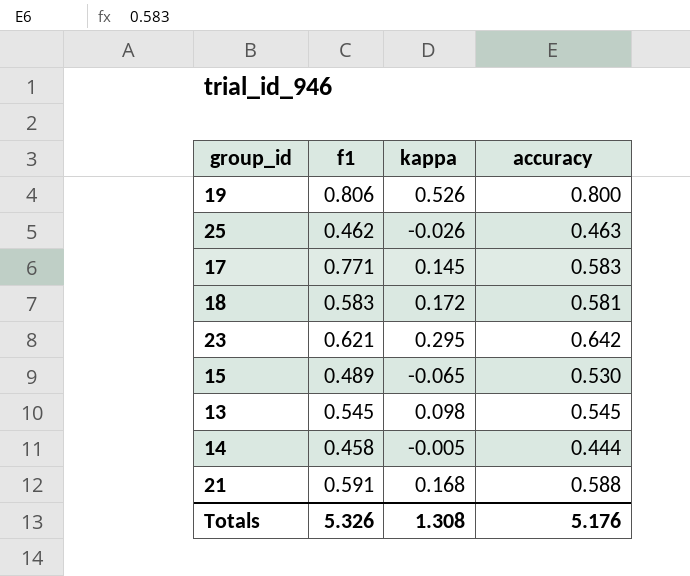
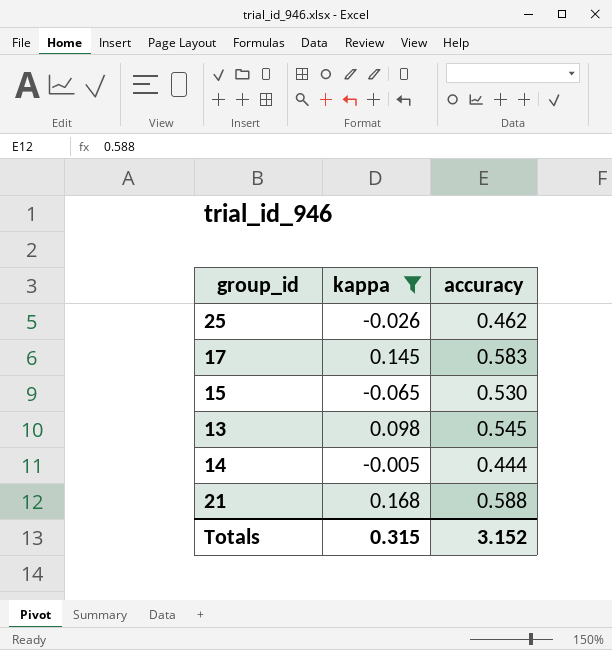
filter: none -> kappa <= 0.168
column f1 | position: 2 -> none
25 | accuracy: 0.463 -> 0.462
Totals | kappa: 1.308 -> 0.315
Totals | accuracy: 5.176 -> 3.152

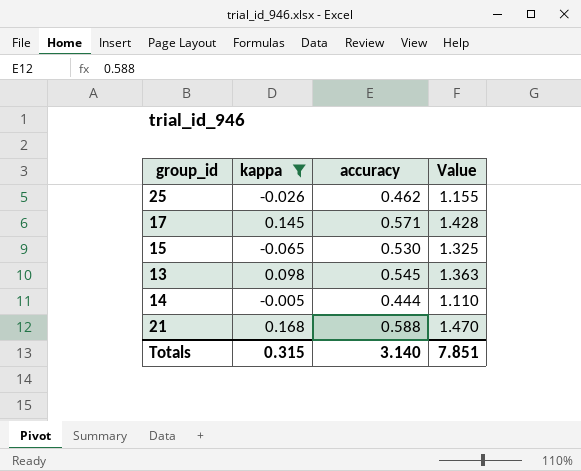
column Value | formula: none -> [accuracy] * 2.5
17 | accuracy: 0.583 -> 0.571
Totals | accuracy: 3.152 -> 3.140

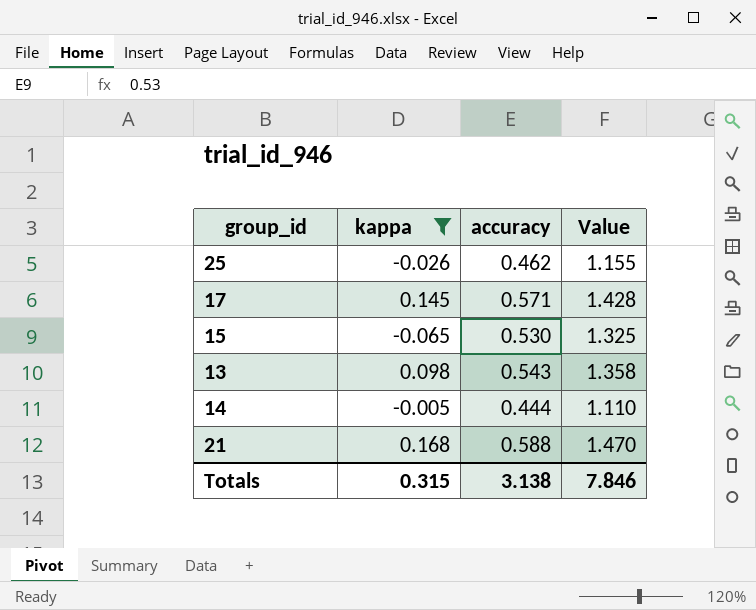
13 | accuracy: 0.545 -> 0.543
13 | Value: 1.363 -> 1.358
Totals | accuracy: 3.140 -> 3.138
Totals | Value: 7.851 -> 7.846

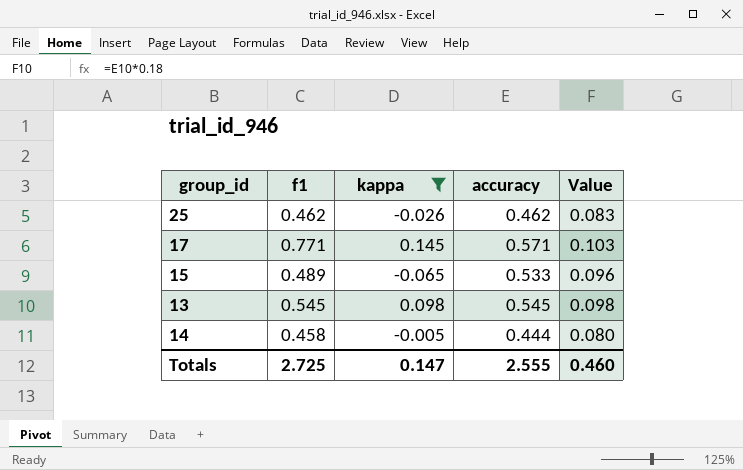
column f1 | position: none -> 2
column Value | formula: [accuracy] * 2.5 -> [accuracy] * 0.18
row 21: 0.168 | 0.588 | 1.470 -> none
15 | accuracy: 0.530 -> 0.533
13 | accuracy: 0.543 -> 0.545
Totals | kappa: 0.315 -> 0.147
Totals | accuracy: 3.138 -> 2.555
Totals | Value: 7.846 -> 0.460

